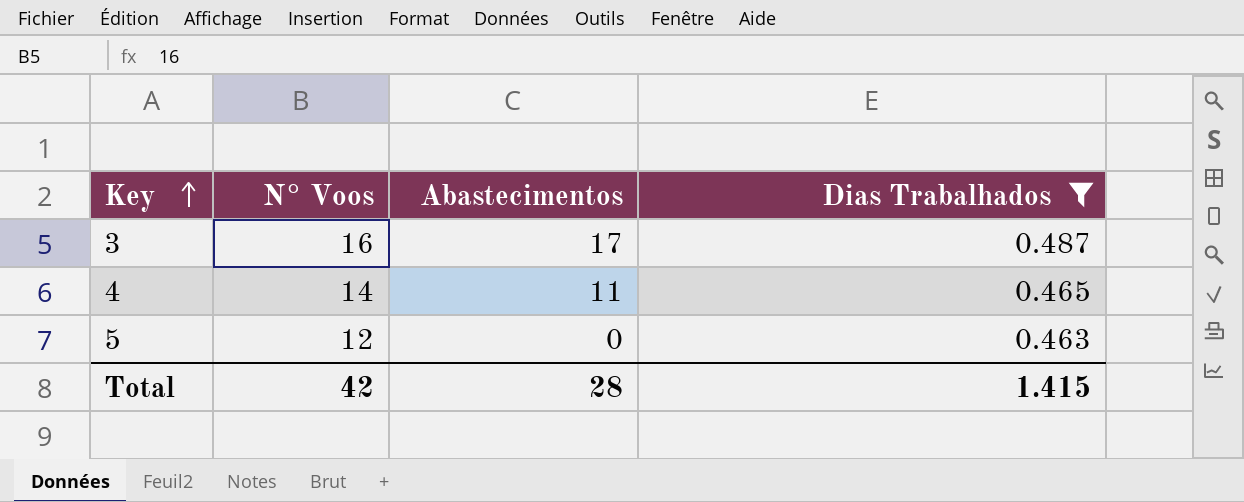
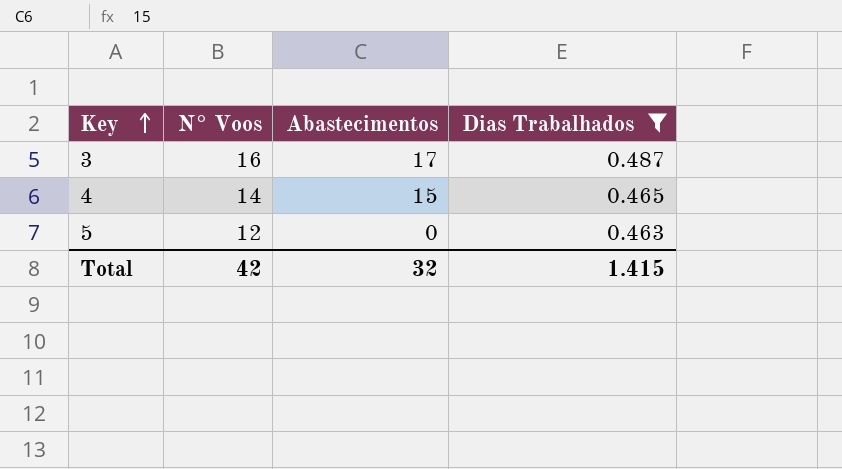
4 | Abastecimentos: 11 -> 15
Total | Abastecimentos: 28 -> 32

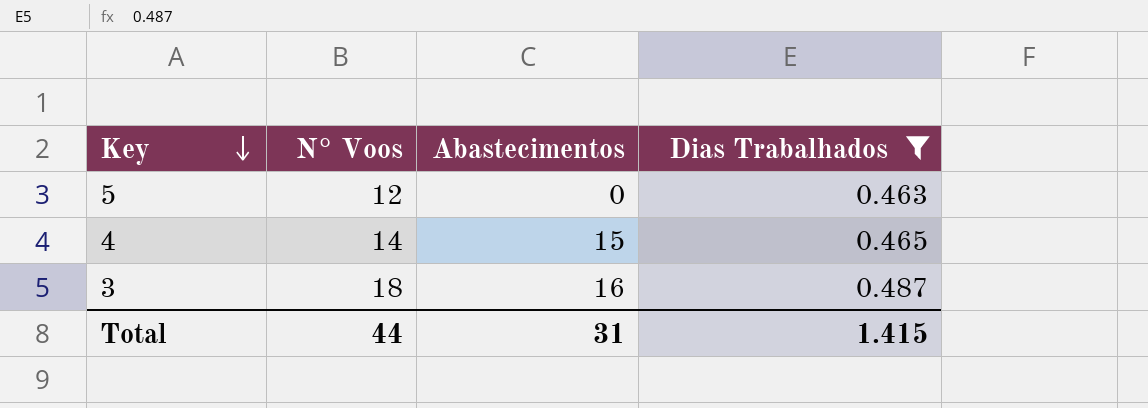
row order: Key ascending -> Key descending
3 | N° Voos: 16 -> 18
3 | Abastecimentos: 17 -> 16
Total | N° Voos: 42 -> 44
Total | Abastecimentos: 32 -> 31

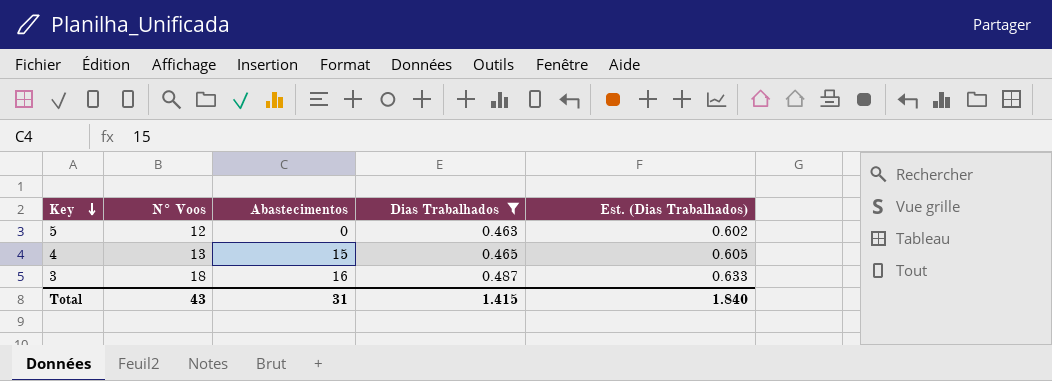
column Est. (Dias Trabalhados) | formula: none -> [Dias Trabalhados] * 1.3
4 | N° Voos: 14 -> 13
Total | N° Voos: 44 -> 43

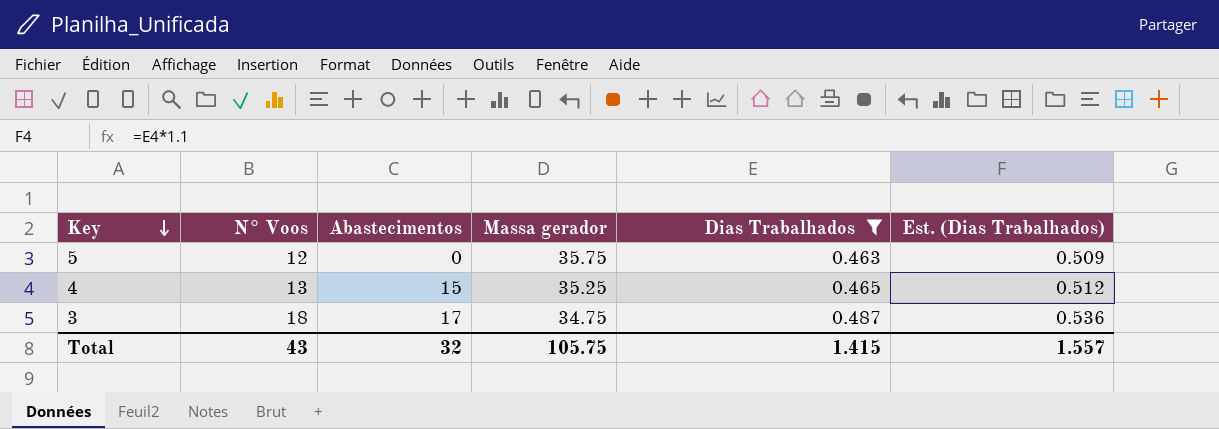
column Massa gerador | position: none -> 4
column Est. (Dias Trabalhados) | formula: [Dias Trabalhados] * 1.3 -> [Dias Trabalhados] * 1.1
3 | Abastecimentos: 16 -> 17
Total | Abastecimentos: 31 -> 32
Total | Est. (Dias Trabalhados): 1.840 -> 1.557

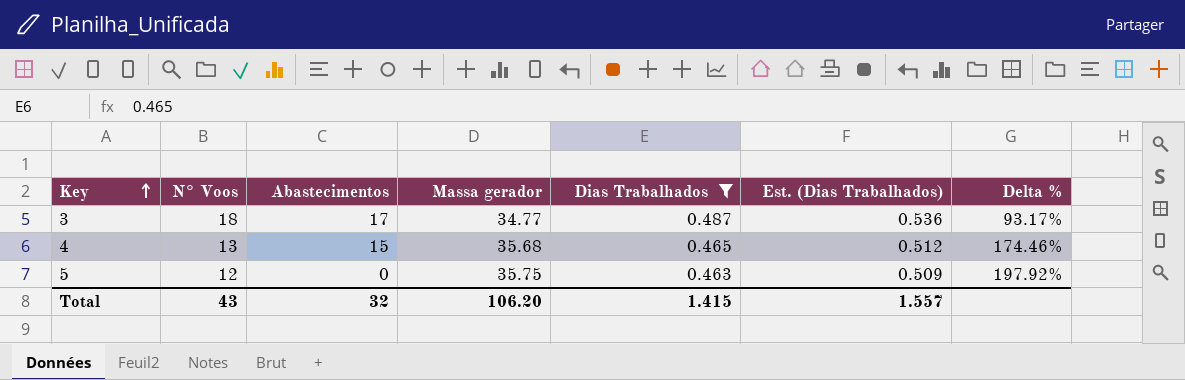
row order: Key descending -> Key ascending
column Delta % | formula: none -> ([Massa gerador] - [N° Voos]) / [N° Voos]
3 | Massa gerador: 34.75 -> 34.77
4 | Massa gerador: 35.25 -> 35.68
Total | Massa gerador: 105.75 -> 106.20

